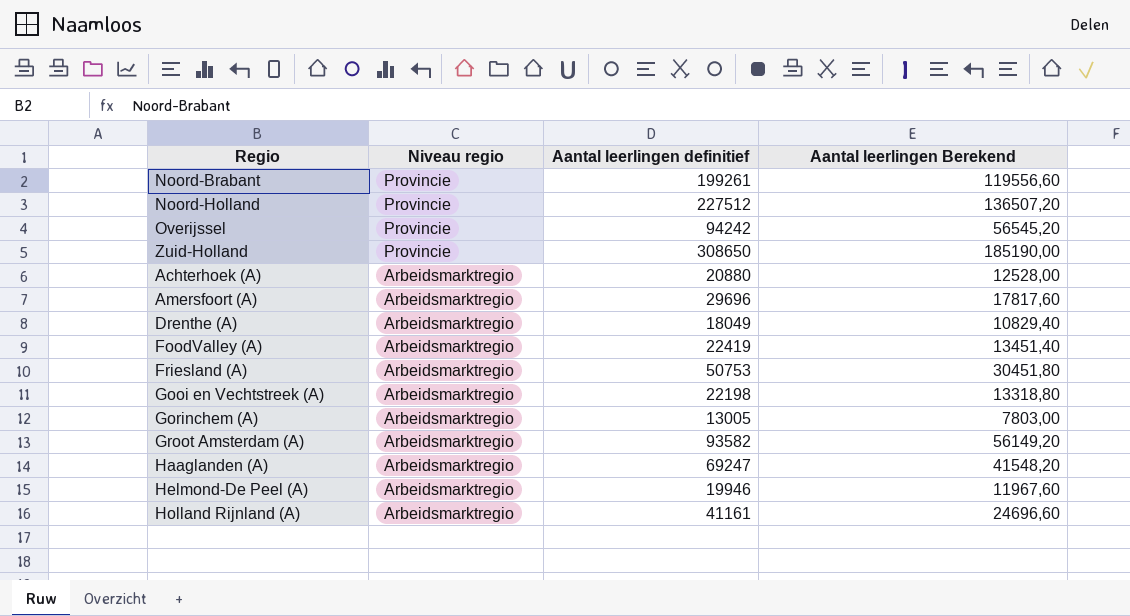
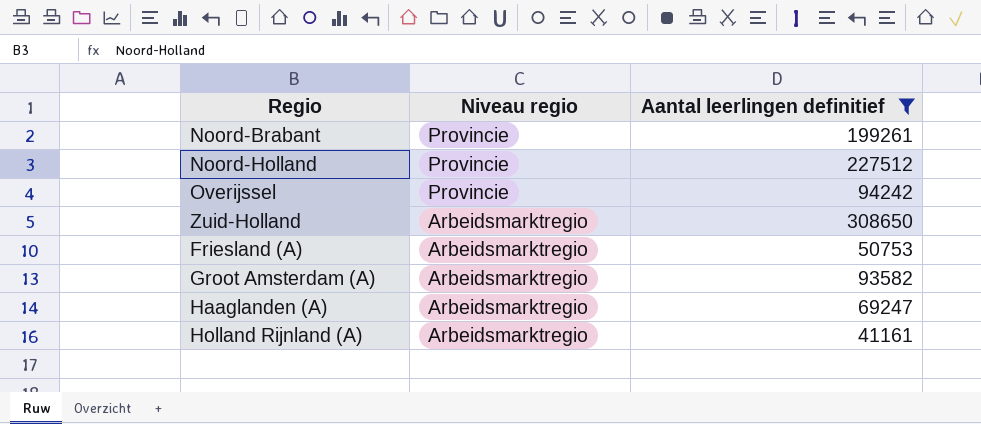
filter: none -> Aantal leerlingen definitief >= 41161
column Aantal leerlingen Berekend | formula: [Aantal leerlingen definitief] * 0,6 -> none
Zuid-Holland | Niveau regio: Provincie -> Arbeidsmarktregio

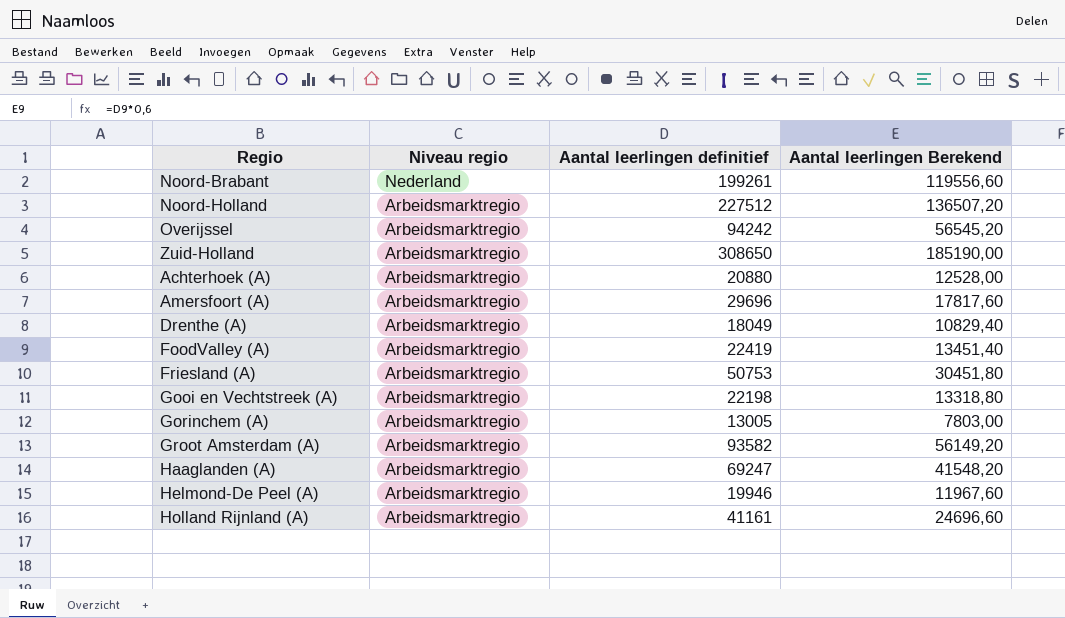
filter: Aantal leerlingen definitief >= 41161 -> none
column Aantal leerlingen Berekend | formula: none -> [Aantal leerlingen definitief] * 0,6
Noord-Brabant | Niveau regio: Provincie -> Nederland
Noord-Holland | Niveau regio: Provincie -> Arbeidsmarktregio
Overijssel | Niveau regio: Provincie -> Arbeidsmarktregio

